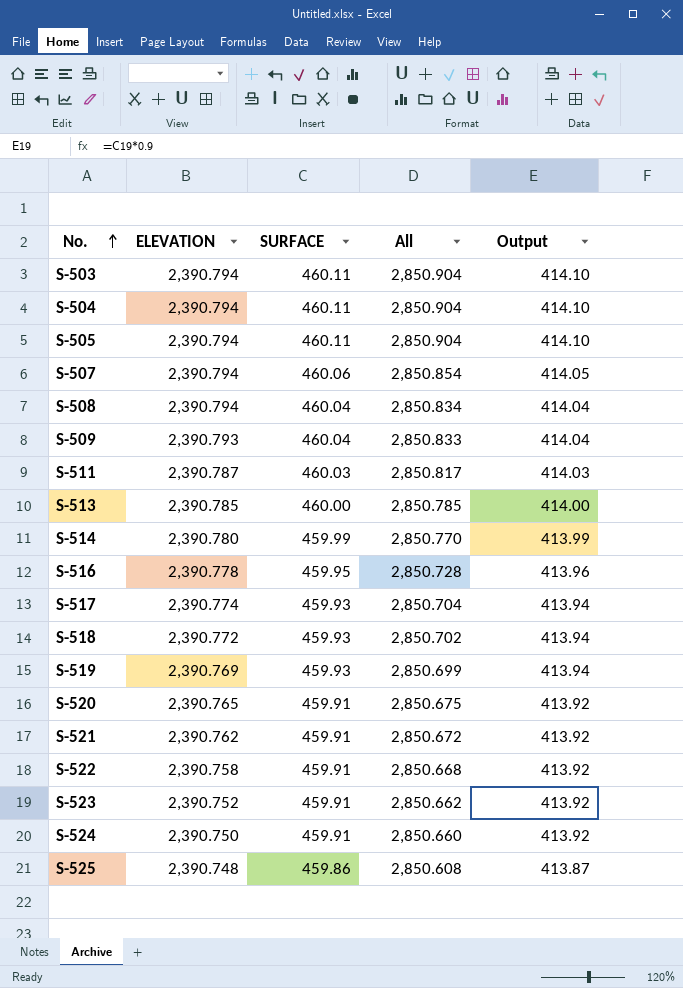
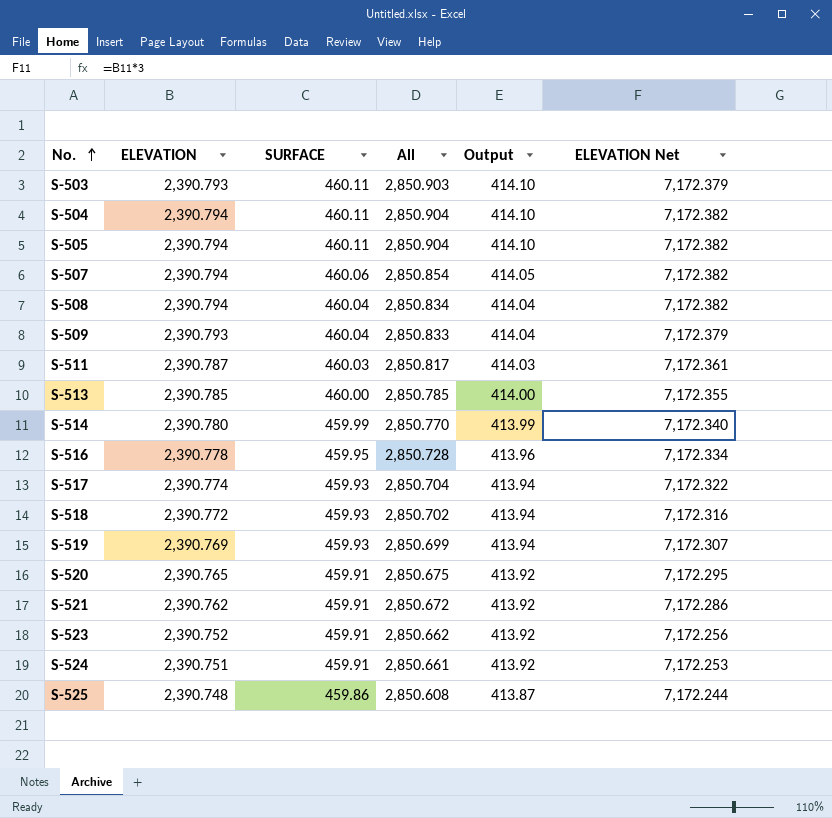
column ELEVATION Net | formula: none -> [ELEVATION] * 3
row S-522: 2,390.758 | 459.91 | 2,850.668 | 413.92 -> none
S-503 | ELEVATION: 2,390.794 -> 2,390.793
S-503 | All: 2,850.904 -> 2,850.903
S-524 | ELEVATION: 2,390.750 -> 2,390.751
S-524 | All: 2,850.660 -> 2,850.661

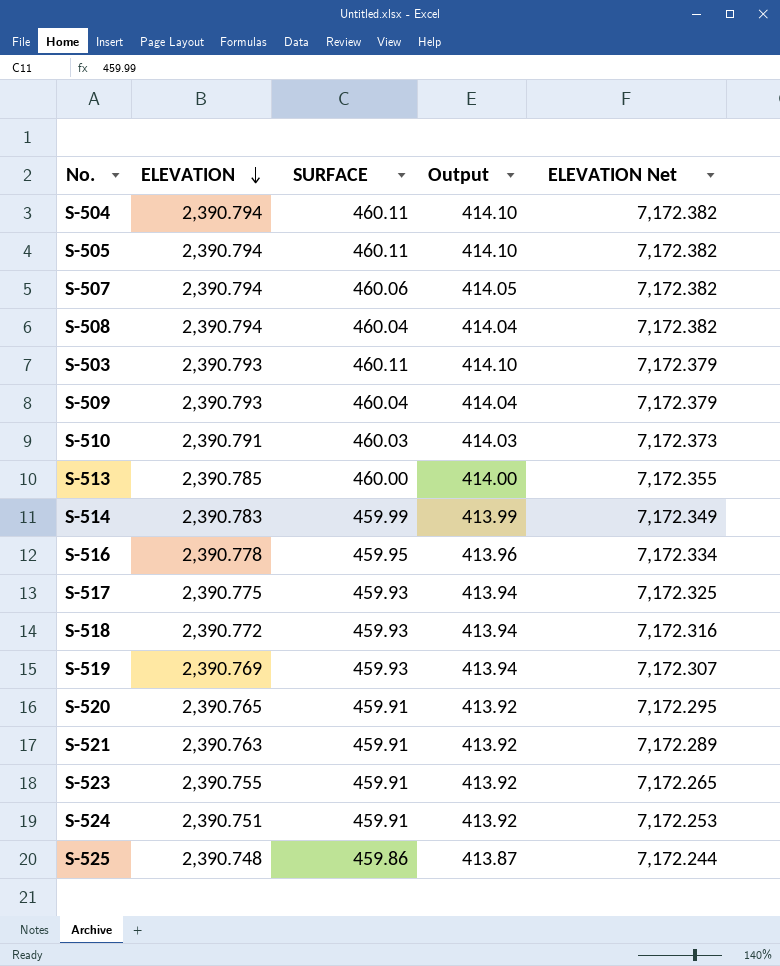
row order: No. ascending -> ELEVATION descending
column All | formula: [ELEVATION] + [SURFACE] -> none
row S-511: 2,390.787 | 460.03 | 2,850.817 | 414.03 | 7,172.361 -> none
row S-510: none -> 2,390.791 | 460.03 | 414.03 | 7,172.373
S-514 | ELEVATION: 2,390.780 -> 2,390.783
S-514 | ELEVATION Net: 7,172.340 -> 7,172.349
S-517 | ELEVATION: 2,390.774 -> 2,390.775
S-517 | ELEVATION Net: 7,172.322 -> 7,172.325
S-521 | ELEVATION: 2,390.762 -> 2,390.763
S-521 | ELEVATION Net: 7,172.286 -> 7,172.289
S-523 | ELEVATION: 2,390.752 -> 2,390.755
S-523 | ELEVATION Net: 7,172.256 -> 7,172.265

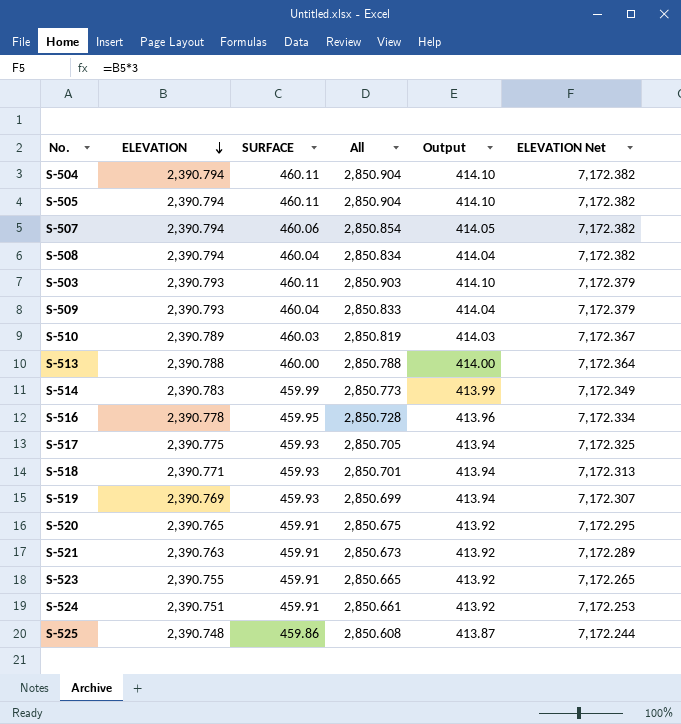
column All | formula: none -> [ELEVATION] + [SURFACE]
S-510 | ELEVATION: 2,390.791 -> 2,390.789
S-510 | ELEVATION Net: 7,172.373 -> 7,172.367
S-513 | ELEVATION: 2,390.785 -> 2,390.788
S-513 | ELEVATION Net: 7,172.355 -> 7,172.364
S-518 | ELEVATION: 2,390.772 -> 2,390.771
S-518 | ELEVATION Net: 7,172.316 -> 7,172.313

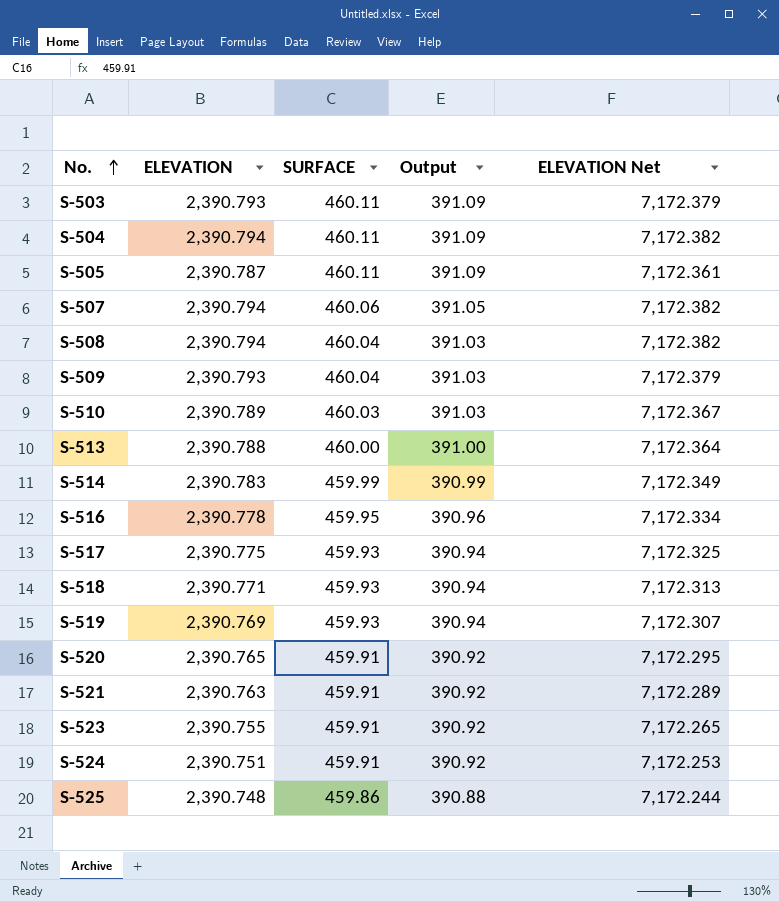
row order: ELEVATION descending -> No. ascending
column All | formula: [ELEVATION] + [SURFACE] -> none
column Output | formula: [SURFACE] * 0.9 -> [SURFACE] * 0.85
S-505 | ELEVATION: 2,390.794 -> 2,390.787
S-505 | ELEVATION Net: 7,172.382 -> 7,172.361

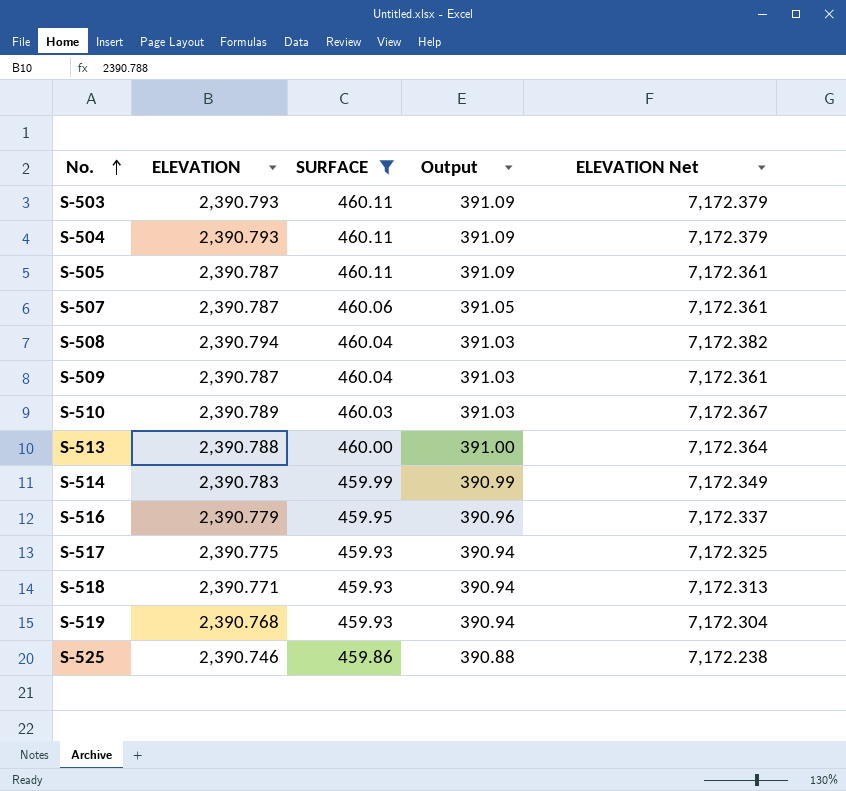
filter: none -> SURFACE != 459.91
S-504 | ELEVATION: 2,390.794 -> 2,390.793
S-504 | ELEVATION Net: 7,172.382 -> 7,172.379
S-507 | ELEVATION: 2,390.794 -> 2,390.787
S-507 | ELEVATION Net: 7,172.382 -> 7,172.361
S-509 | ELEVATION: 2,390.793 -> 2,390.787
S-509 | ELEVATION Net: 7,172.379 -> 7,172.361
S-516 | ELEVATION: 2,390.778 -> 2,390.779
S-516 | ELEVATION Net: 7,172.334 -> 7,172.337
S-519 | ELEVATION: 2,390.769 -> 2,390.768
S-519 | ELEVATION Net: 7,172.307 -> 7,172.304
S-525 | ELEVATION: 2,390.748 -> 2,390.746
S-525 | ELEVATION Net: 7,172.244 -> 7,172.238

